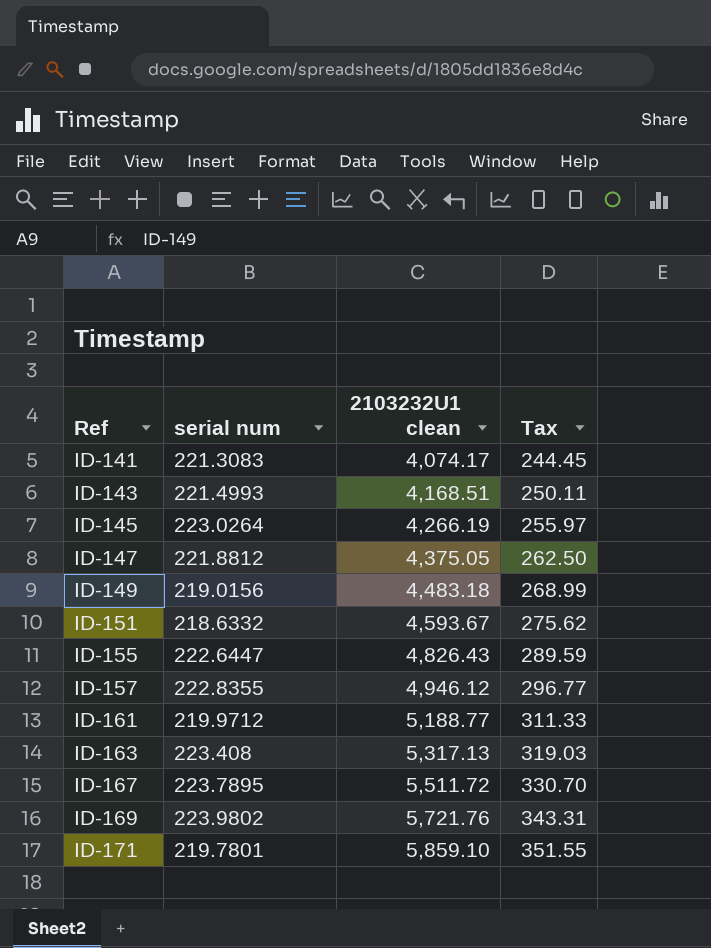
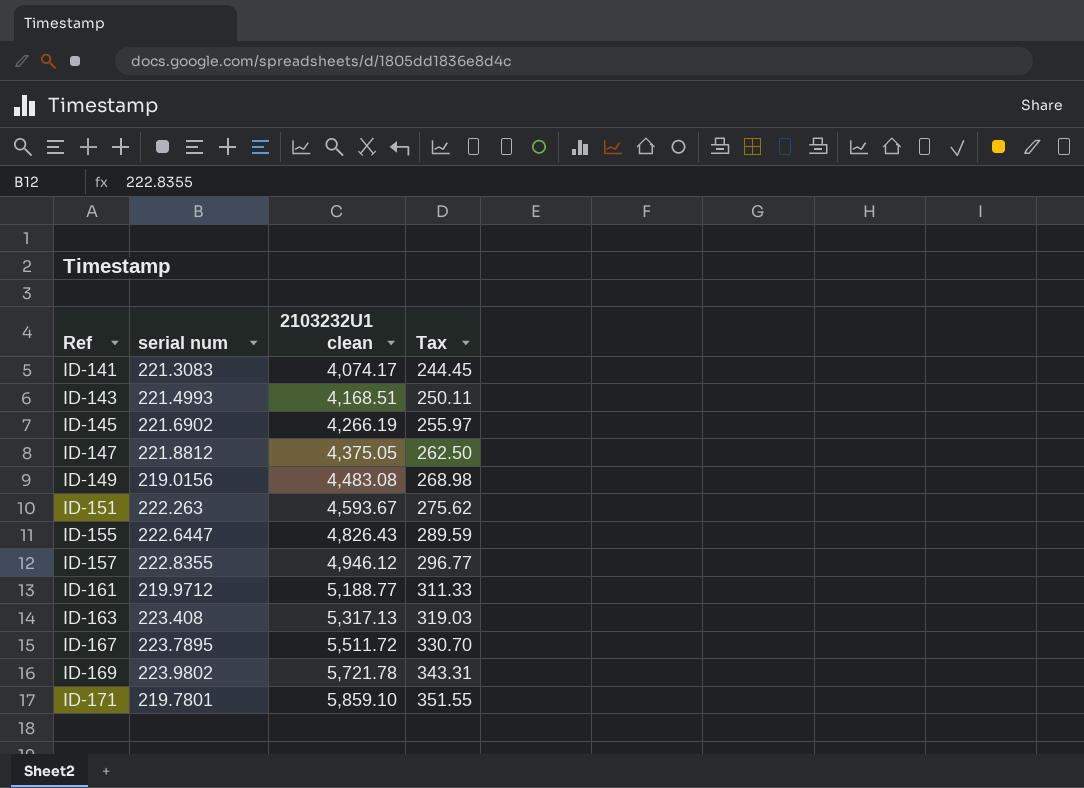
ID-145 | serial num: 223.0264 -> 221.6902
ID-149 | 2103232U1 clean: 4,483.18 -> 4,483.08
ID-149 | Tax: 268.99 -> 268.98
ID-151 | serial num: 218.6332 -> 222.263
ID-169 | 2103232U1 clean: 5,721.76 -> 5,721.78

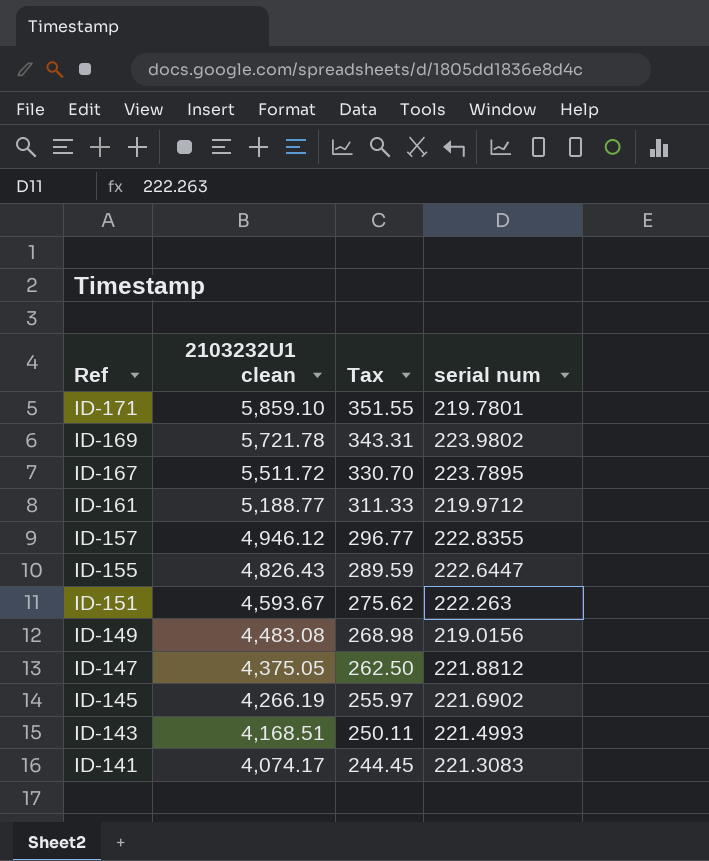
row order: Ref ascending -> Ref descending
column serial num | position: 2 -> 4
row ID-163: 223.408 | 5,317.13 | 319.03 -> none

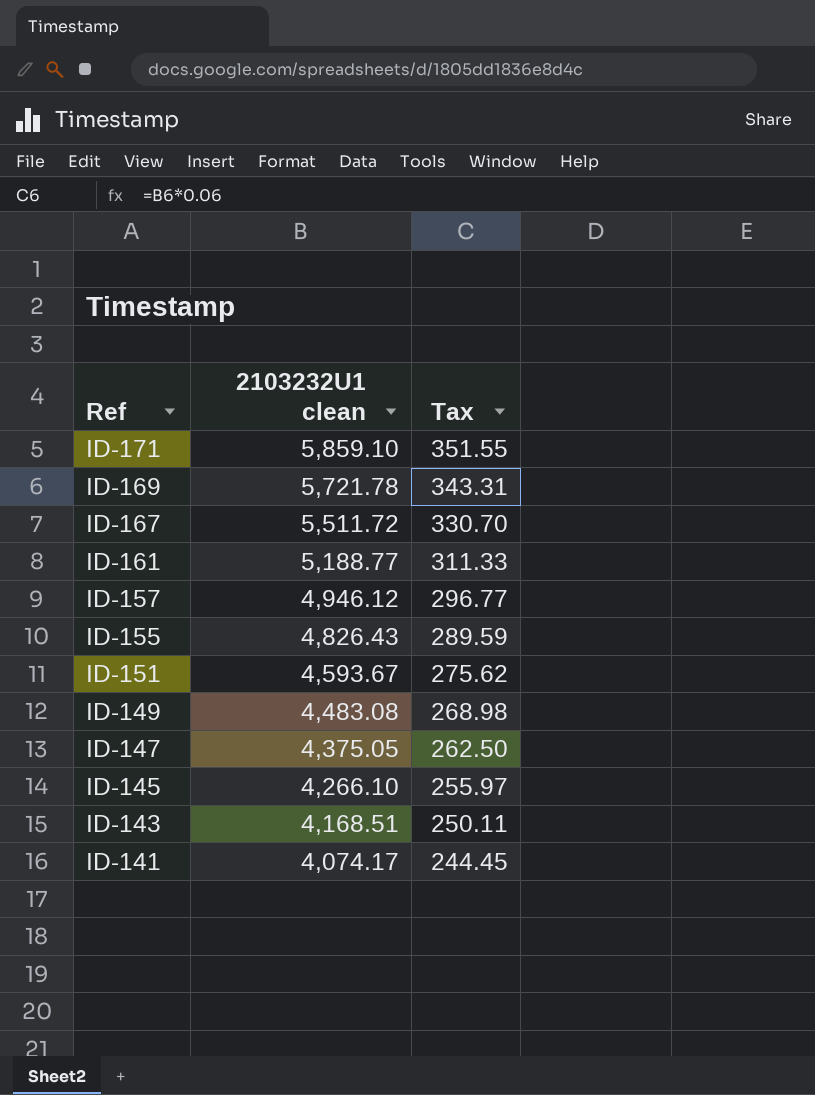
column serial num | position: 4 -> none
ID-145 | 2103232U1 clean: 4,266.19 -> 4,266.10

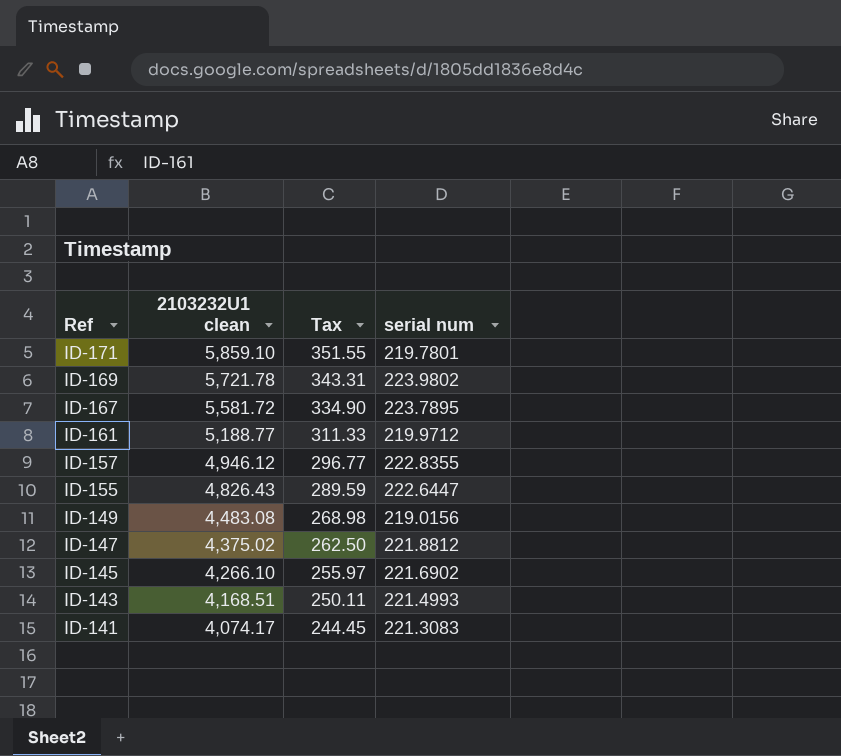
column serial num | position: none -> 4
row ID-151: 4,593.67 | 275.62 -> none
ID-167 | 2103232U1 clean: 5,511.72 -> 5,581.72
ID-167 | Tax: 330.70 -> 334.90
ID-147 | 2103232U1 clean: 4,375.05 -> 4,375.02

